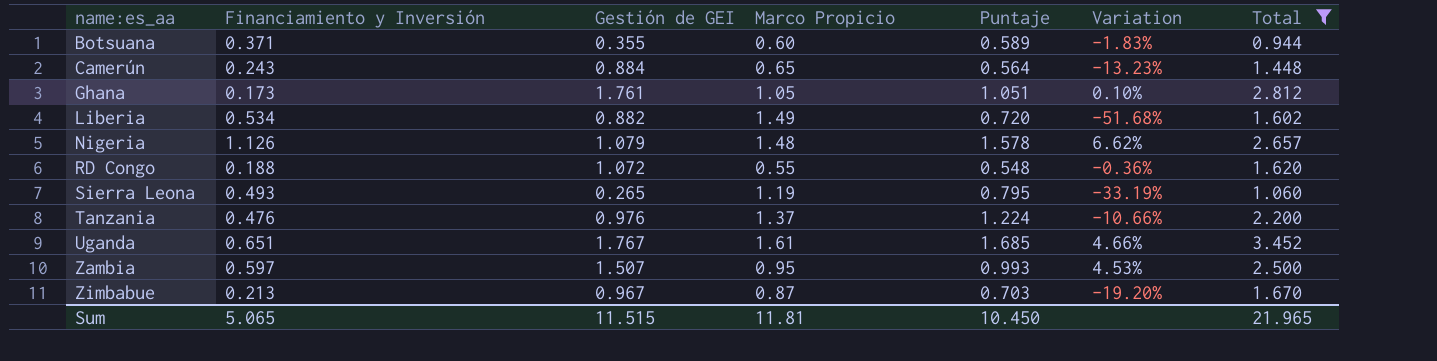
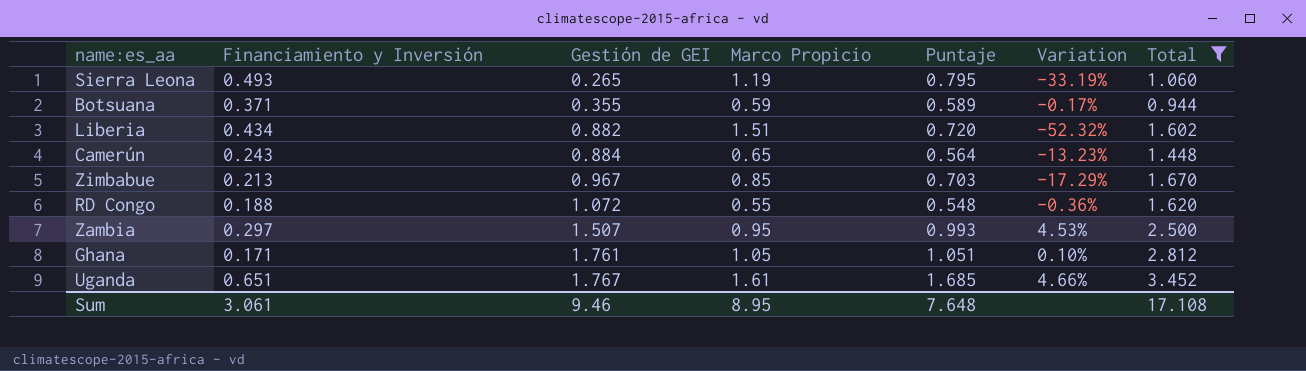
row order: name:es_aa ascending -> Gestión de GEI ascending
row Nigeria: 1.126 | 1.079 | 1.48 | 1.578 | 6.62% | 2.657 -> none
row Tanzania: 0.476 | 0.976 | 1.37 | 1.224 | -10.66% | 2.200 -> none
Botsuana | Marco Propicio: 0.60 -> 0.59
Botsuana | Variation: -1.83% -> -0.17%
Liberia | Financiamiento y Inversión: 0.534 -> 0.434
Liberia | Marco Propicio: 1.49 -> 1.51
Liberia | Variation: -51.68% -> -52.32%
Zimbabue | Marco Propicio: 0.87 -> 0.85
Zimbabue | Variation: -19.20% -> -17.29%
Zambia | Financiamiento y Inversión: 0.597 -> 0.297
Ghana | Financiamiento y Inversión: 0.173 -> 0.171
Sum | Financiamiento y Inversión: 5.065 -> 3.061
Sum | Gestión de GEI: 11.515 -> 9.46
Sum | Marco Propicio: 11.81 -> 8.95
Sum | Puntaje: 10.450 -> 7.648
Sum | Total: 21.965 -> 17.108

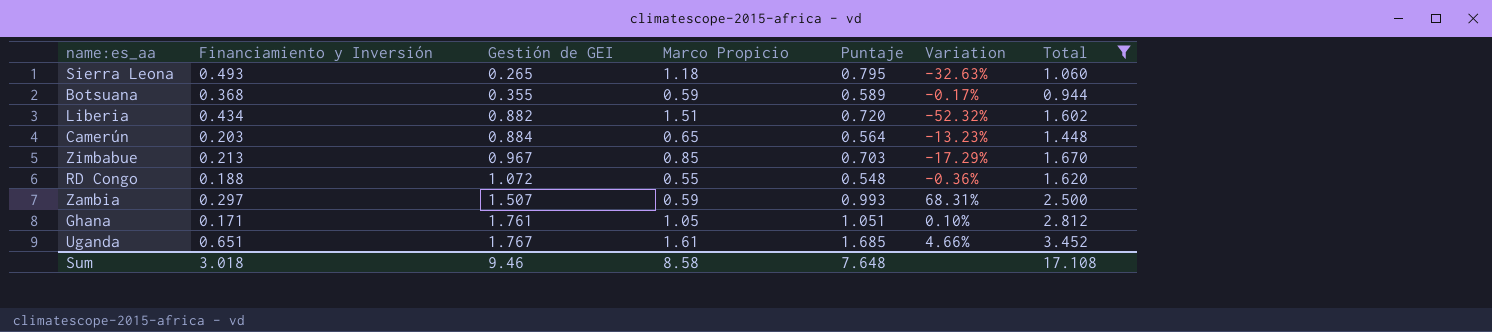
Sierra Leona | Marco Propicio: 1.19 -> 1.18
Sierra Leona | Variation: -33.19% -> -32.63%
Botsuana | Financiamiento y Inversión: 0.371 -> 0.368
Camerún | Financiamiento y Inversión: 0.243 -> 0.203
Zambia | Marco Propicio: 0.95 -> 0.59
Zambia | Variation: 4.53% -> 68.31%
Sum | Financiamiento y Inversión: 3.061 -> 3.018
Sum | Marco Propicio: 8.95 -> 8.58

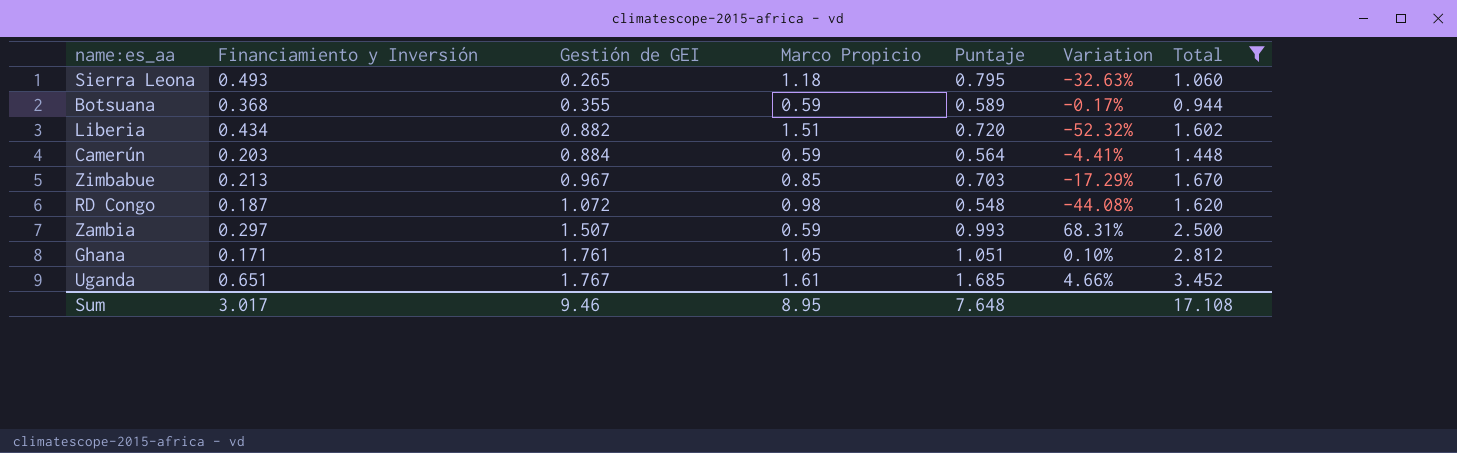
Camerún | Marco Propicio: 0.65 -> 0.59
Camerún | Variation: -13.23% -> -4.41%
RD Congo | Financiamiento y Inversión: 0.188 -> 0.187
RD Congo | Marco Propicio: 0.55 -> 0.98
RD Congo | Variation: -0.36% -> -44.08%
Sum | Financiamiento y Inversión: 3.018 -> 3.017
Sum | Marco Propicio: 8.58 -> 8.95

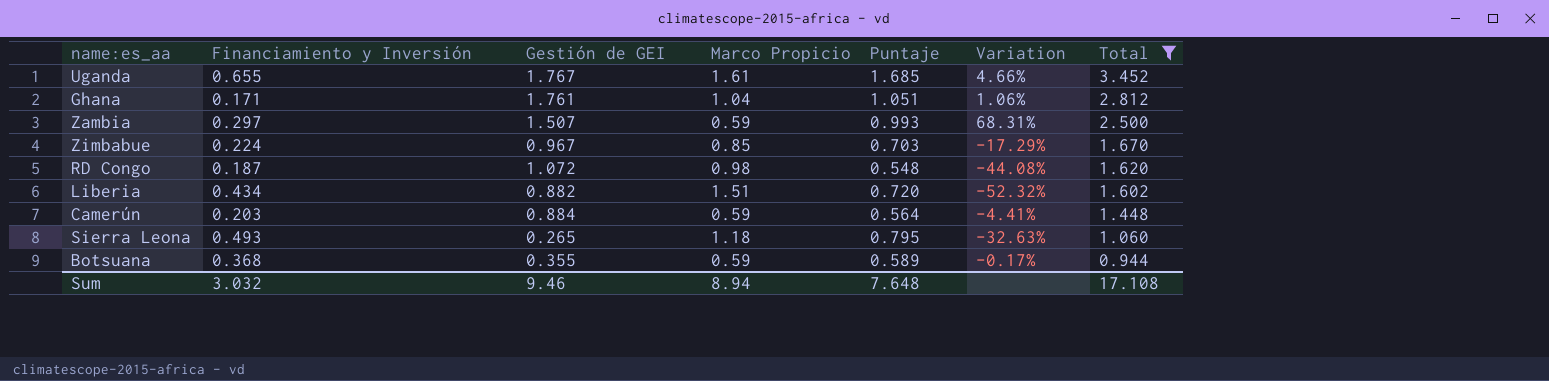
row order: Gestión de GEI ascending -> Total descending
Uganda | Financiamiento y Inversión: 0.651 -> 0.655
Ghana | Marco Propicio: 1.05 -> 1.04
Ghana | Variation: 0.10% -> 1.06%
Zimbabue | Financiamiento y Inversión: 0.213 -> 0.224
Sum | Financiamiento y Inversión: 3.017 -> 3.032
Sum | Marco Propicio: 8.95 -> 8.94

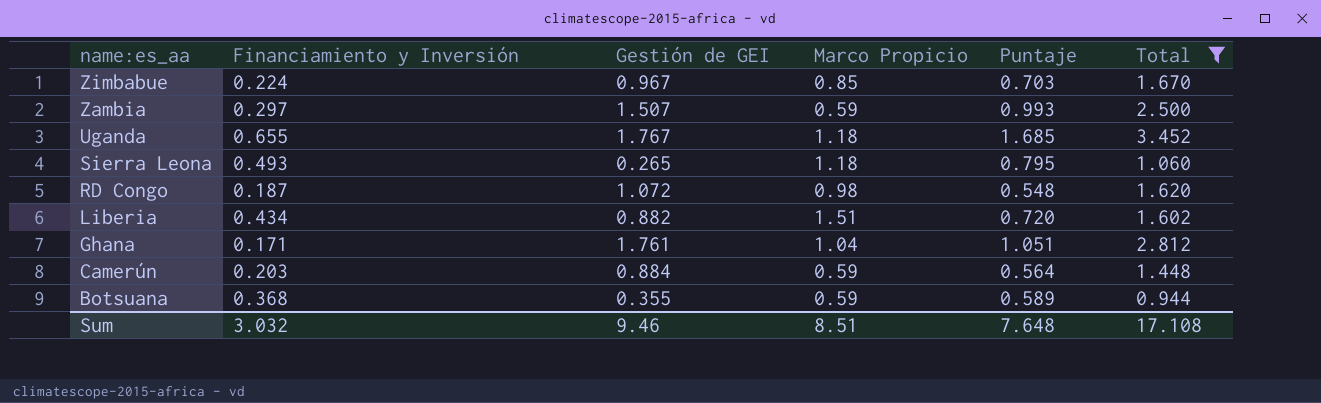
row order: Total descending -> name:es_aa descending
column Variation | formula: ([Puntaje] - [Marco Propicio]) / [Marco Propicio] -> none
Uganda | Marco Propicio: 1.61 -> 1.18
Sum | Marco Propicio: 8.94 -> 8.51

